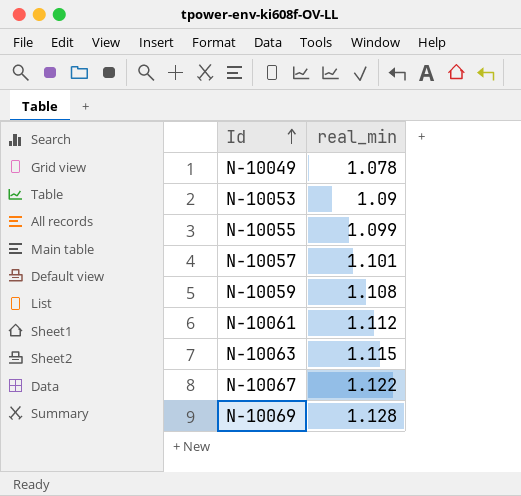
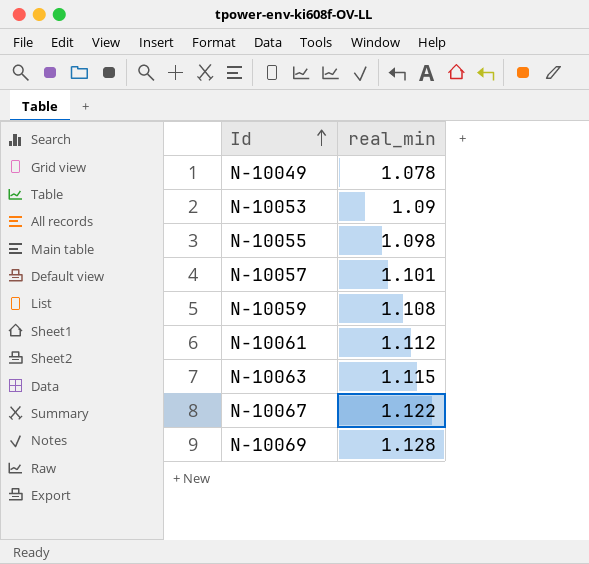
N-10055 | real_min: 1.099 -> 1.098

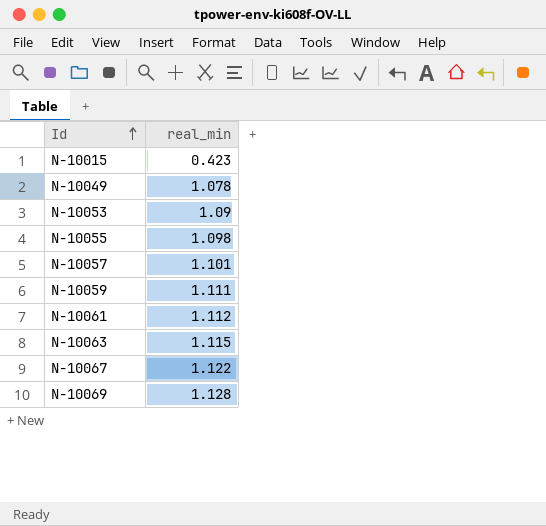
row N-10015: none -> 0.423
N-10059 | real_min: 1.108 -> 1.111

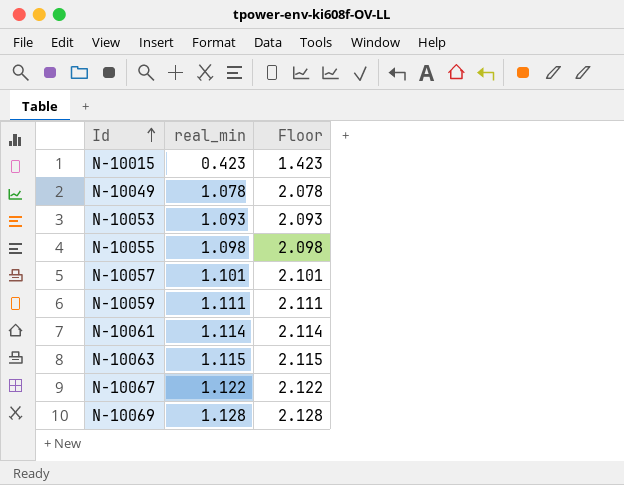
column Floor | formula: none -> [real_min] + 1
N-10053 | real_min: 1.09 -> 1.093
N-10061 | real_min: 1.112 -> 1.114

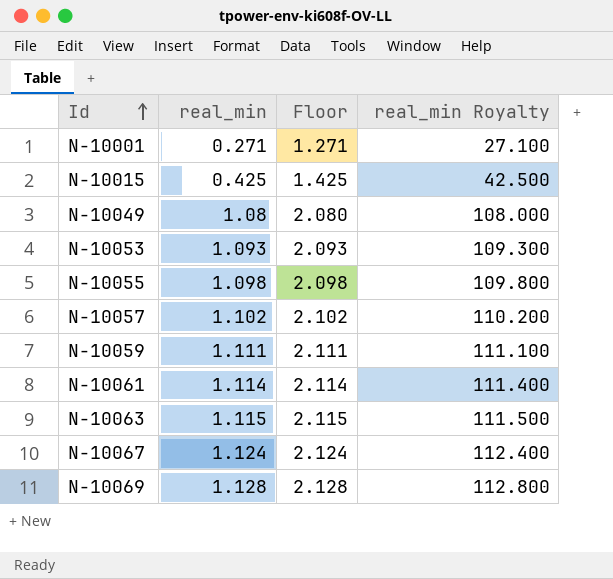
column real_min Royalty | formula: none -> [real_min] * 100
row N-10001: none -> 0.271 | 1.271 | 27.100
N-10015 | real_min: 0.423 -> 0.425
N-10015 | Floor: 1.423 -> 1.425
N-10049 | real_min: 1.078 -> 1.08
N-10049 | Floor: 2.078 -> 2.080
N-10057 | real_min: 1.101 -> 1.102
N-10057 | Floor: 2.101 -> 2.102
N-10067 | real_min: 1.122 -> 1.124
N-10067 | Floor: 2.122 -> 2.124

